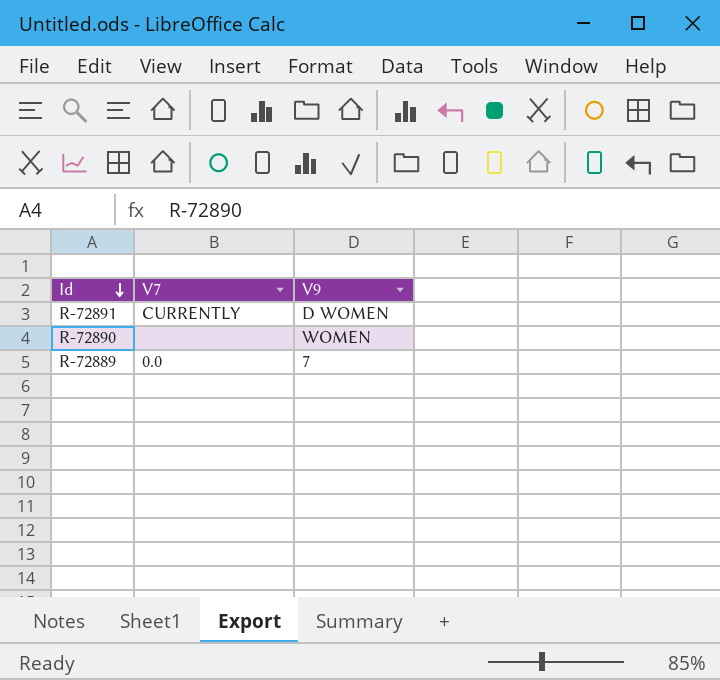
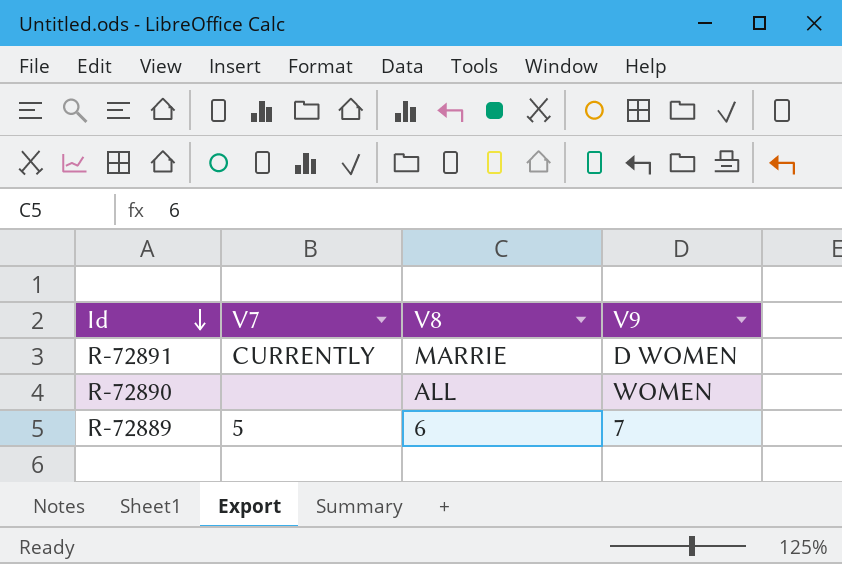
column V8 | position: none -> 3
R-72889 | V7: 0.0 -> 5

